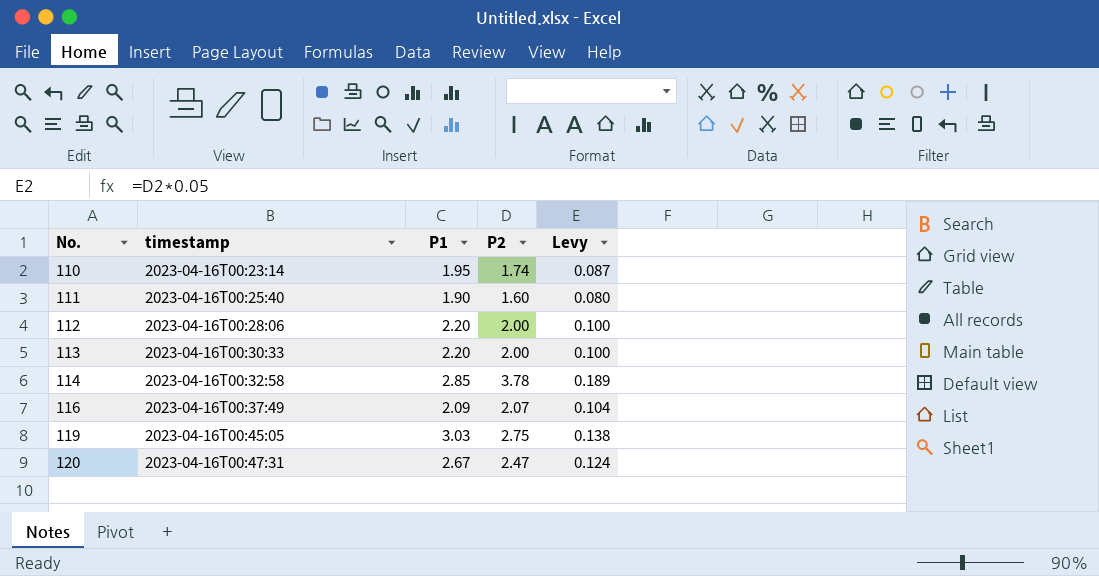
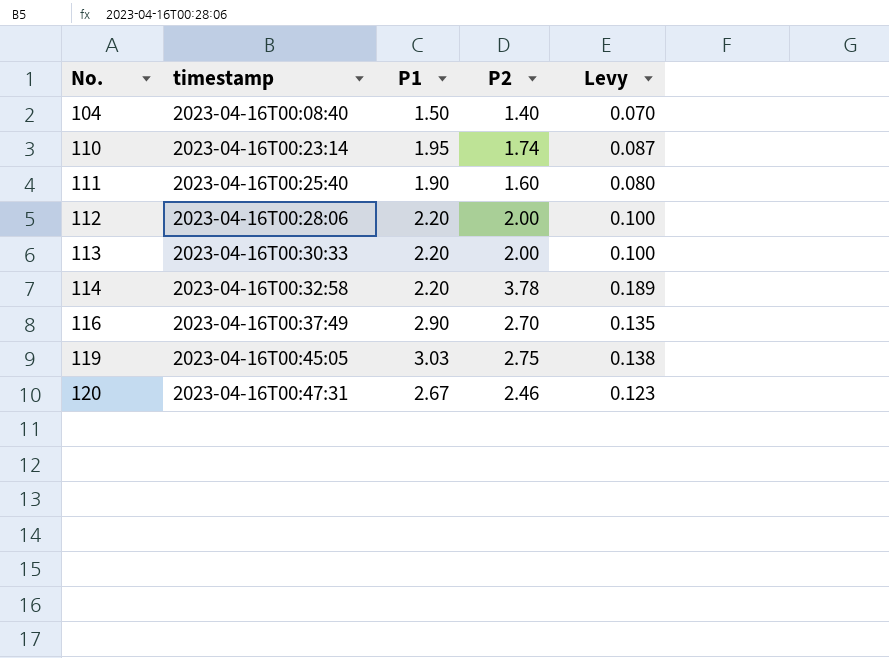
row 104: none -> 2023-04-16T00:08:40 | 1.50 | 1.40 | 0.070
114 | P1: 2.85 -> 2.20
116 | P1: 2.09 -> 2.90
116 | P2: 2.07 -> 2.70
116 | Levy: 0.104 -> 0.135
120 | P2: 2.47 -> 2.46
120 | Levy: 0.124 -> 0.123

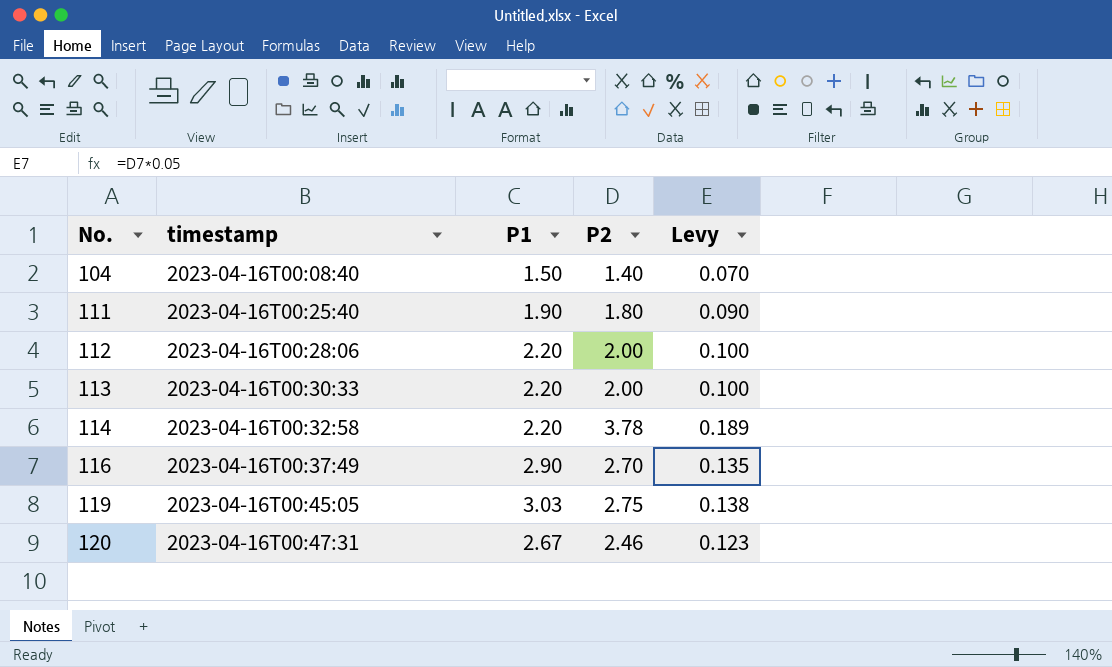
row 110: 2023-04-16T00:23:14 | 1.95 | 1.74 | 0.087 -> none
111 | P2: 1.60 -> 1.80
111 | Levy: 0.080 -> 0.090

